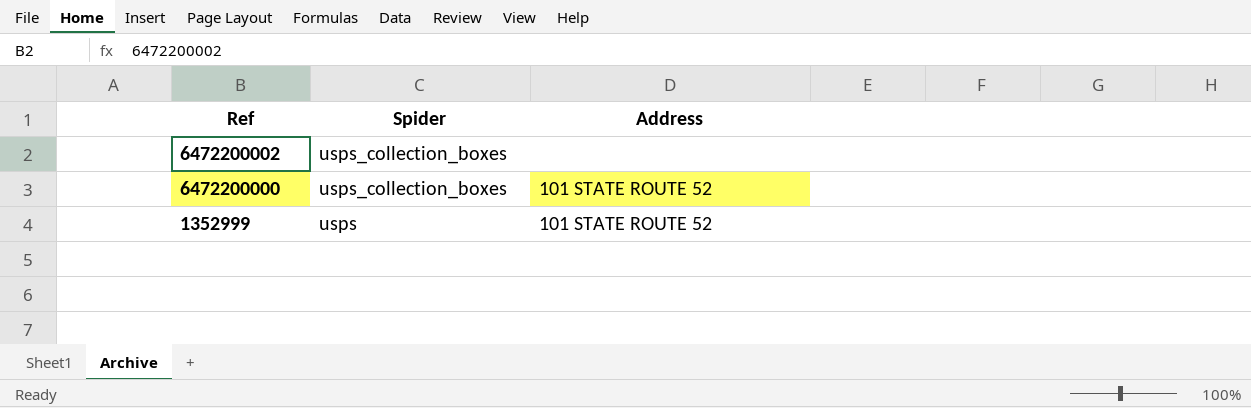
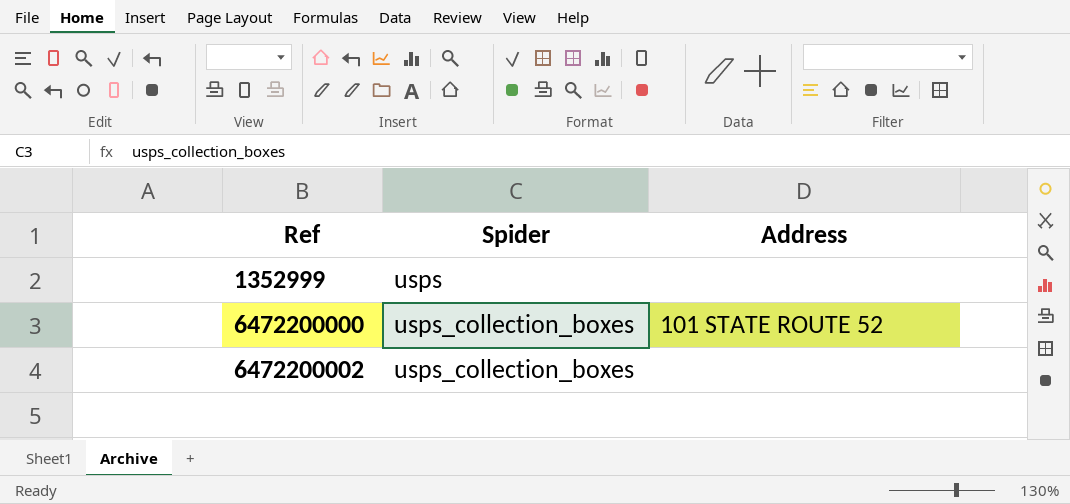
row order: Ref descending -> Ref ascending
1352999 | Address: 101 STATE ROUTE 52 -> none

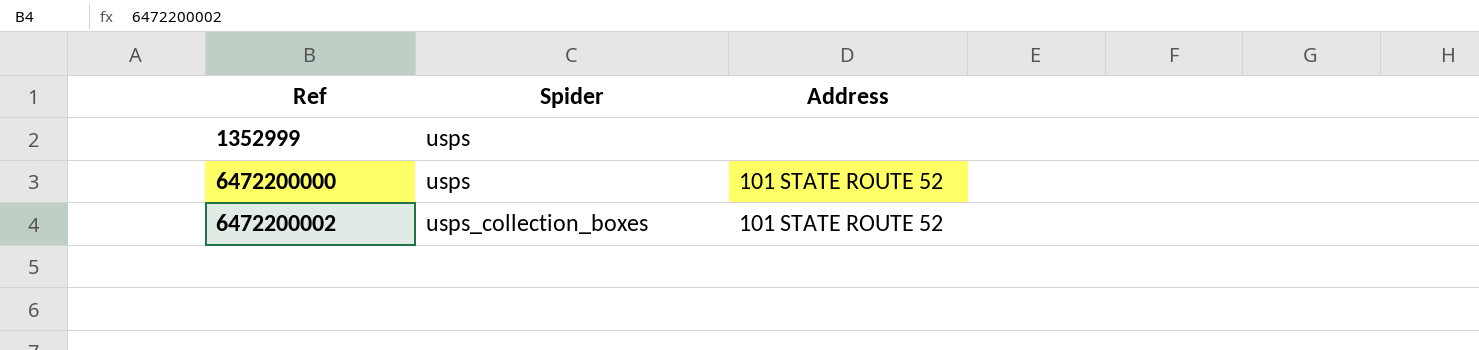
6472200000 | Spider: usps_collection_boxes -> usps
6472200002 | Address: none -> 101 STATE ROUTE 52

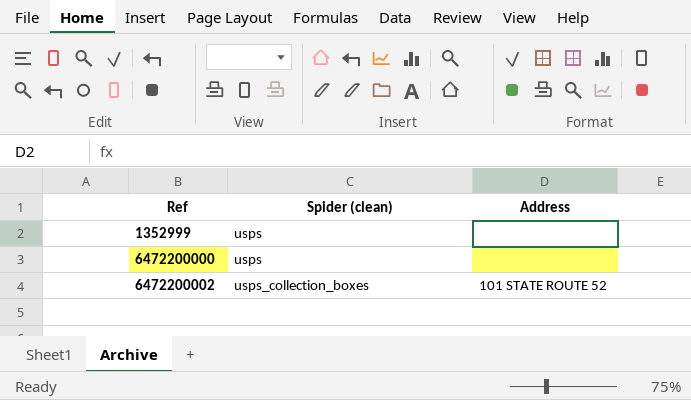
column name: Spider -> Spider (clean)
6472200000 | Address: 101 STATE ROUTE 52 -> none

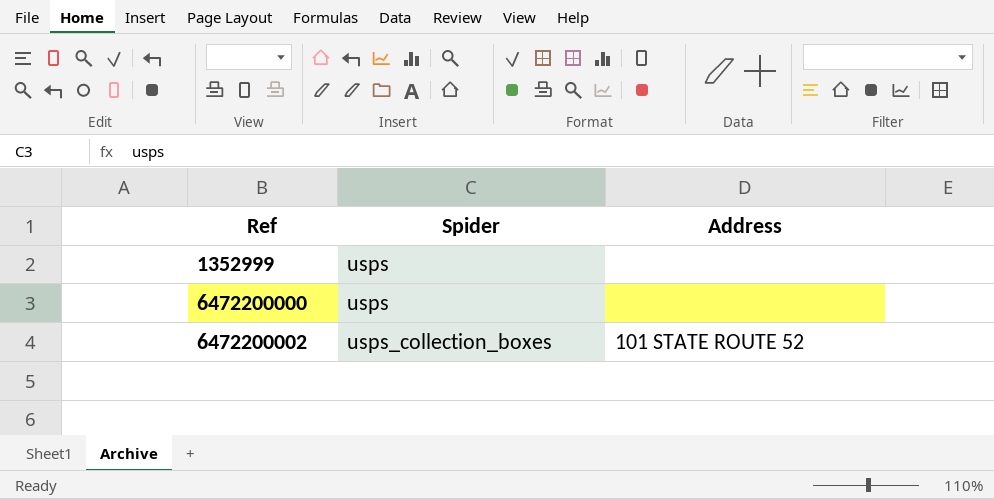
column name: Spider (clean) -> Spider

